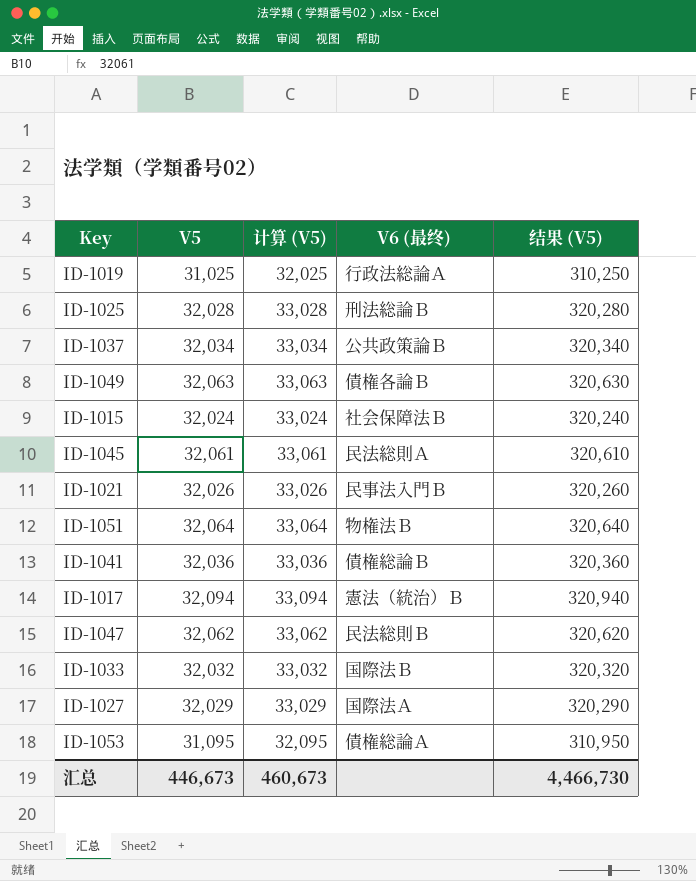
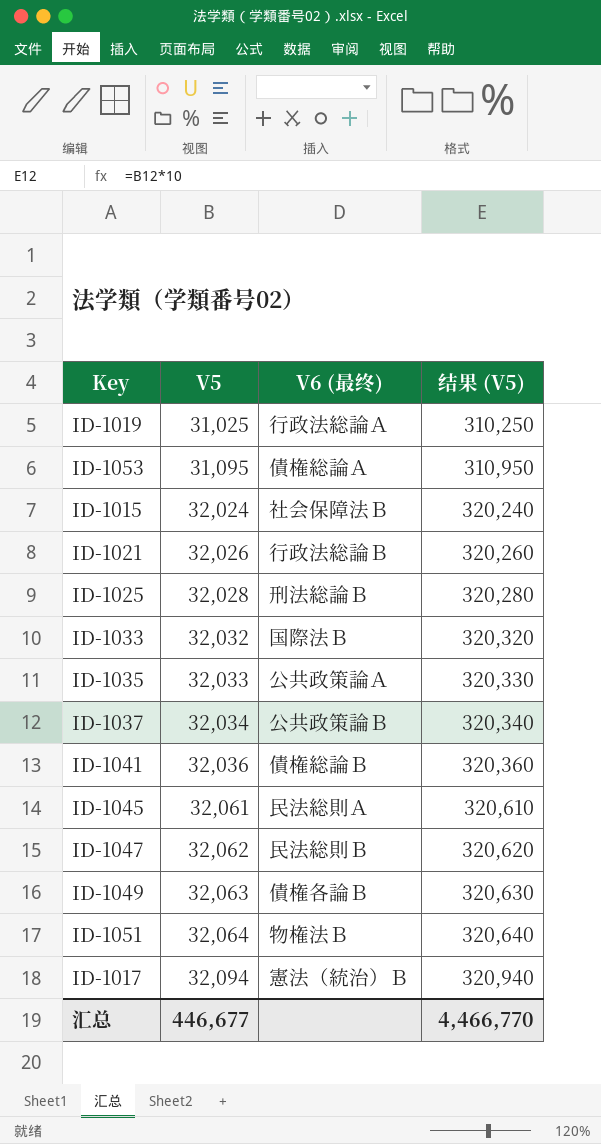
row order: none -> V5 ascending
column 计算 (V5) | formula: [V5] + 1000 -> none
row ID-1027: 32,029 | 33,029 | 国際法Ａ | 320,290 -> none
ID-1021 | V6 (最终): 民事法入門Ｂ -> 行政法総論Ｂ
row ID-1035: none -> 32,033 | 公共政策論Ａ | 320,330
汇总 | V5: 446,673 -> 446,677
汇总 | 结果 (V5): 4,466,730 -> 4,466,770

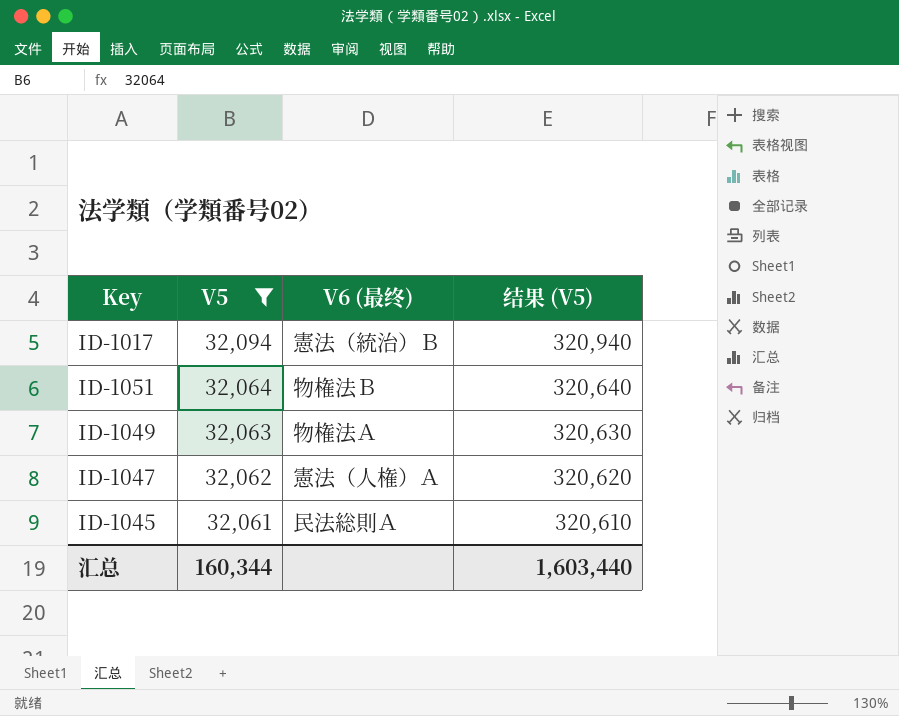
filter: none -> V5 >= 32,061
row order: V5 ascending -> V5 descending
ID-1049 | V6 (最终): 債権各論Ｂ -> 物権法Ａ
ID-1047 | V6 (最终): 民法総則Ｂ -> 憲法（人権）Ａ
汇总 | V5: 446,677 -> 160,344
汇总 | 结果 (V5): 4,466,770 -> 1,603,440

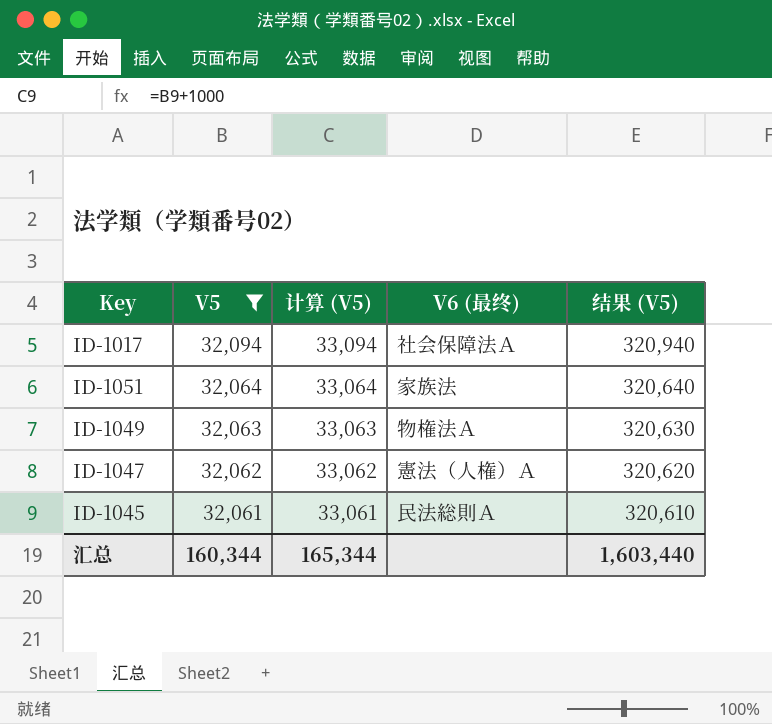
column 计算 (V5) | formula: none -> [V5] + 1000
ID-1017 | V6 (最终): 憲法（統治）Ｂ -> 社会保障法Ａ
ID-1051 | V6 (最终): 物権法Ｂ -> 家族法

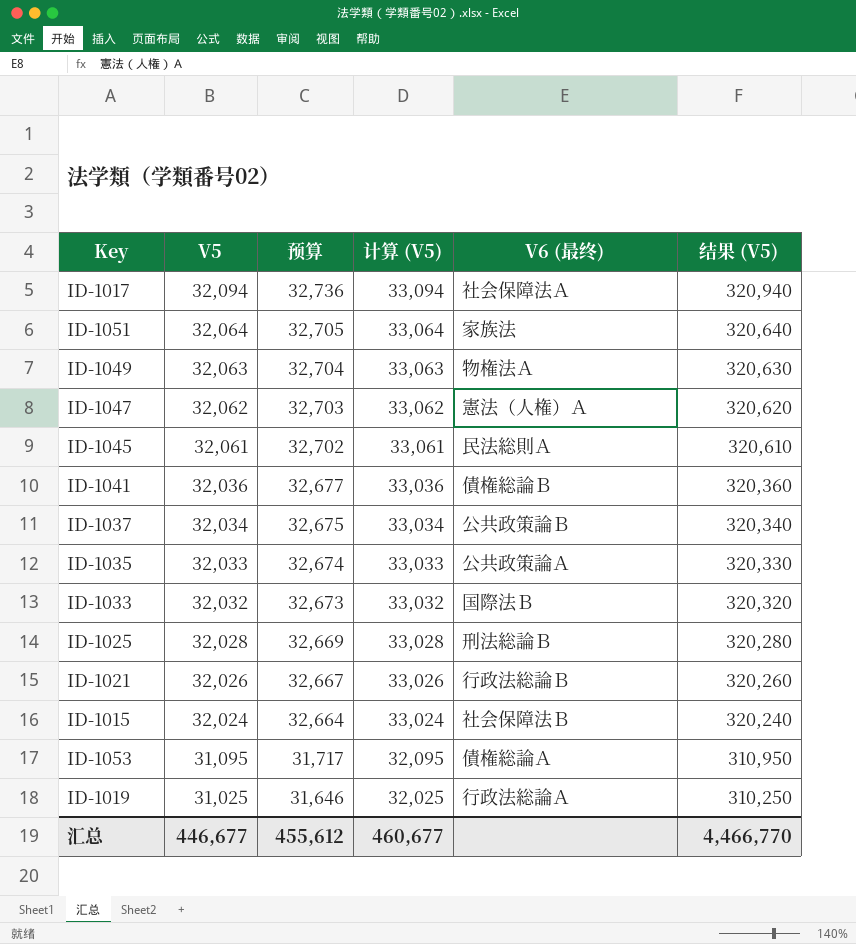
filter: V5 >= 32,061 -> none
column 预算 | formula: none -> [V5] * 1.02
汇总 | V5: 160,344 -> 446,677
汇总 | 计算 (V5): 165,344 -> 460,677
汇总 | 结果 (V5): 1,603,440 -> 4,466,770

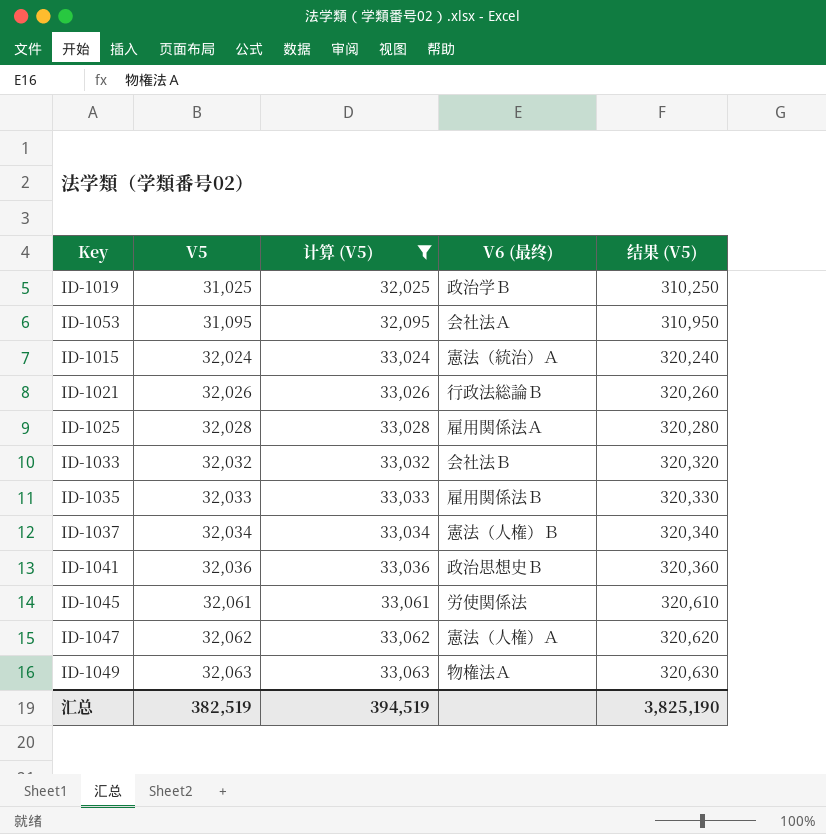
filter: none -> 计算 (V5) <= 33,063
row order: V5 descending -> V5 ascending
column 预算 | formula: [V5] * 1.02 -> none
ID-1019 | V6 (最终): 行政法総論Ａ -> 政治学Ｂ
ID-1053 | V6 (最终): 債権総論Ａ -> 会社法Ａ
ID-1015 | V6 (最终): 社会保障法Ｂ -> 憲法（統治）Ａ
ID-1025 | V6 (最终): 刑法総論Ｂ -> 雇用関係法Ａ
ID-1033 | V6 (最终): 国際法Ｂ -> 会社法Ｂ
ID-1035 | V6 (最终): 公共政策論Ａ -> 雇用関係法Ｂ
ID-1037 | V6 (最终): 公共政策論Ｂ -> 憲法（人権）Ｂ
ID-1041 | V6 (最终): 債権総論Ｂ -> 政治思想史Ｂ
ID-1045 | V6 (最终): 民法総則Ａ -> 労使関係法
汇总 | V5: 446,677 -> 382,519
汇总 | 计算 (V5): 460,677 -> 394,519
汇总 | 结果 (V5): 4,466,770 -> 3,825,190

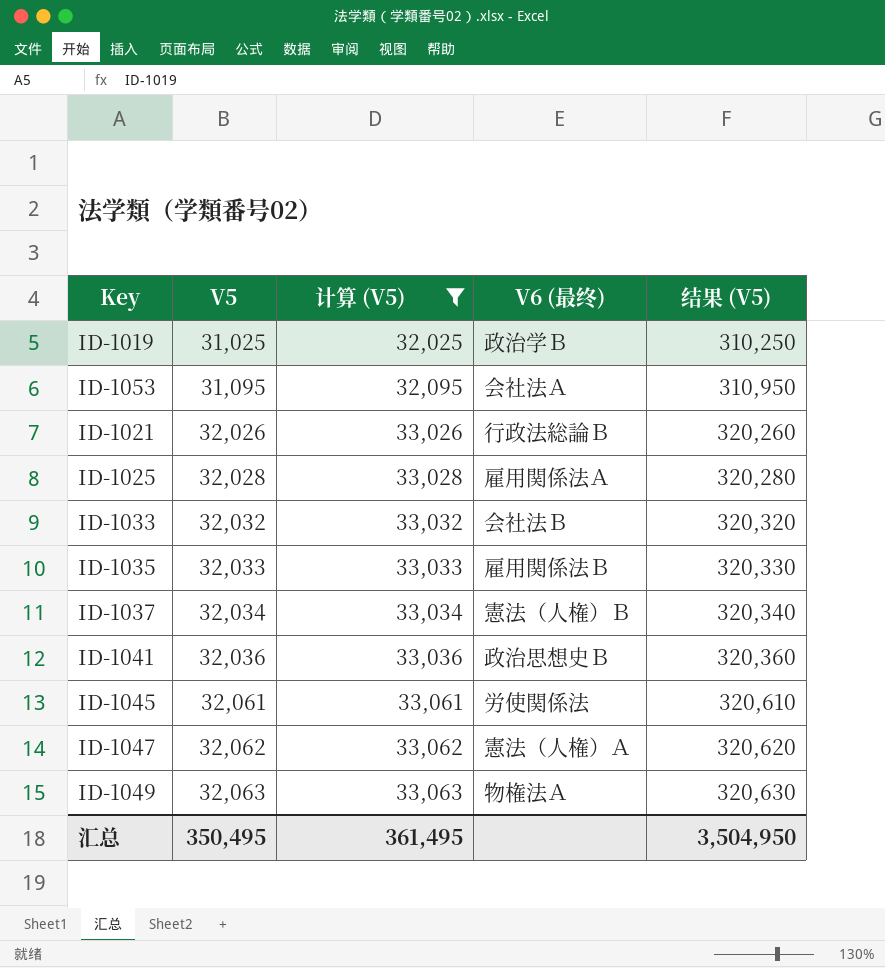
row ID-1015: 32,024 | 33,024 | 憲法（統治）Ａ | 320,240 -> none
汇总 | V5: 382,519 -> 350,495
汇总 | 计算 (V5): 394,519 -> 361,495
汇总 | 结果 (V5): 3,825,190 -> 3,504,950

